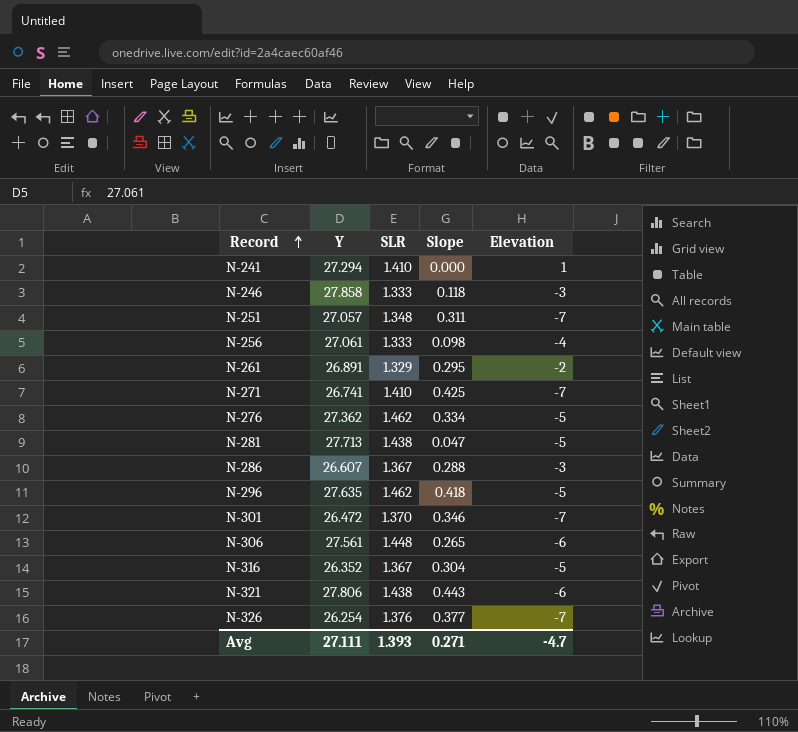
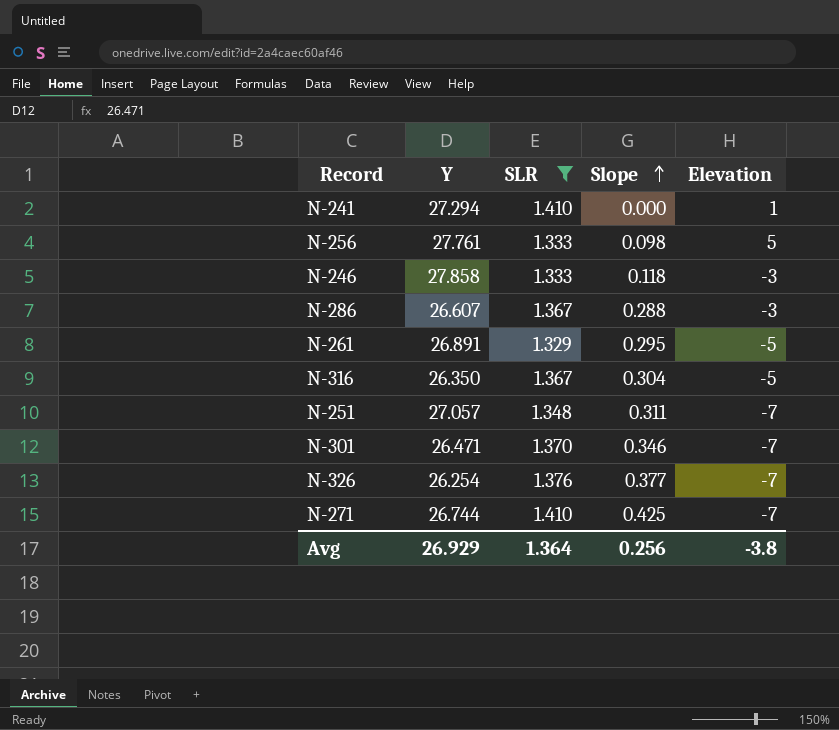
filter: none -> SLR <= 1.410
row order: Record ascending -> Slope ascending
N-256 | Y: 27.061 -> 27.761
N-256 | Elevation: -4 -> 5
N-261 | Elevation: -2 -> -5
N-316 | Y: 26.352 -> 26.350
N-301 | Y: 26.472 -> 26.471
N-271 | Y: 26.741 -> 26.744
Avg | Y: 27.111 -> 26.929
Avg | SLR: 1.393 -> 1.364
Avg | Slope: 0.271 -> 0.256
Avg | Elevation: -4.7 -> -3.8

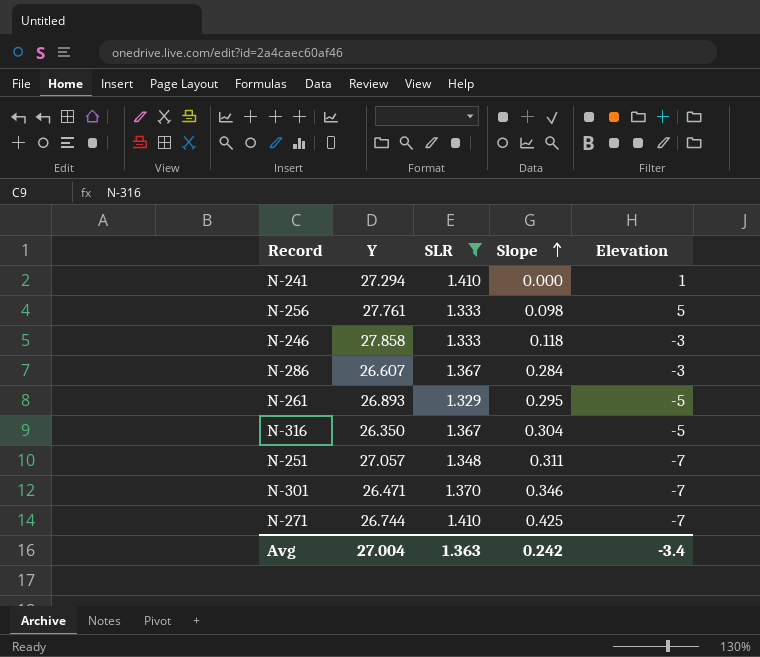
row N-326: 26.254 | 1.376 | 0.377 | -7 -> none
N-286 | Slope: 0.288 -> 0.284
N-261 | Y: 26.891 -> 26.893
Avg | Y: 26.929 -> 27.004
Avg | SLR: 1.364 -> 1.363
Avg | Slope: 0.256 -> 0.242
Avg | Elevation: -3.8 -> -3.4

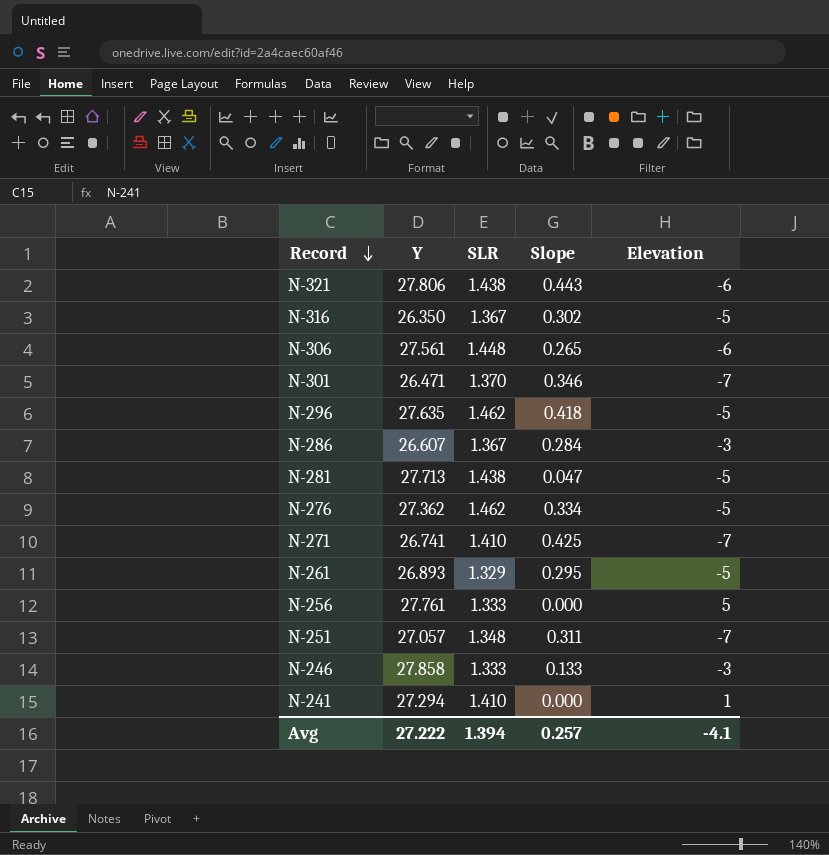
filter: SLR <= 1.410 -> none
row order: Slope ascending -> Record descending
N-316 | Slope: 0.304 -> 0.302
N-271 | Y: 26.744 -> 26.741
N-256 | Slope: 0.098 -> 0.000
N-246 | Slope: 0.118 -> 0.133
Avg | Y: 27.004 -> 27.222
Avg | SLR: 1.363 -> 1.394
Avg | Slope: 0.242 -> 0.257
Avg | Elevation: -3.4 -> -4.1

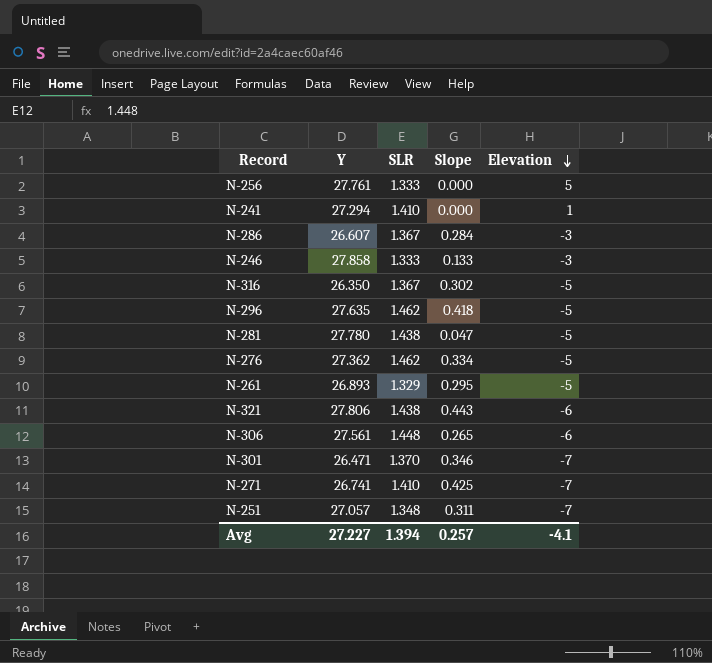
row order: Record descending -> Elevation descending
N-281 | Y: 27.713 -> 27.780
Avg | Y: 27.222 -> 27.227

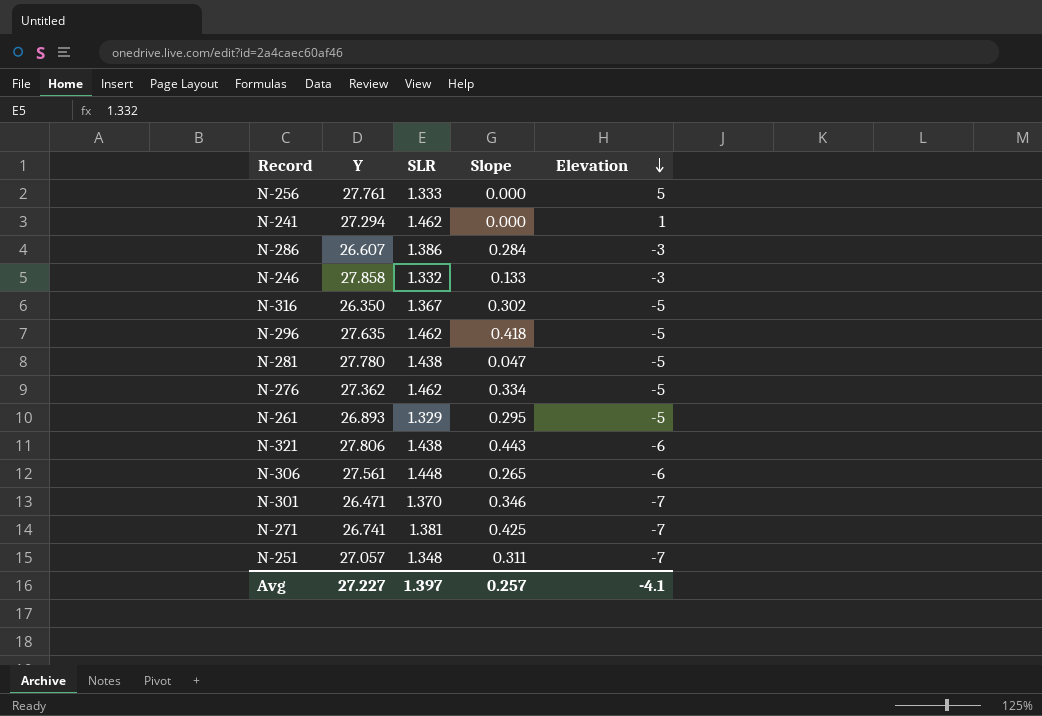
N-241 | SLR: 1.410 -> 1.462
N-286 | SLR: 1.367 -> 1.386
N-246 | SLR: 1.333 -> 1.332
N-271 | SLR: 1.410 -> 1.381
Avg | SLR: 1.394 -> 1.397

